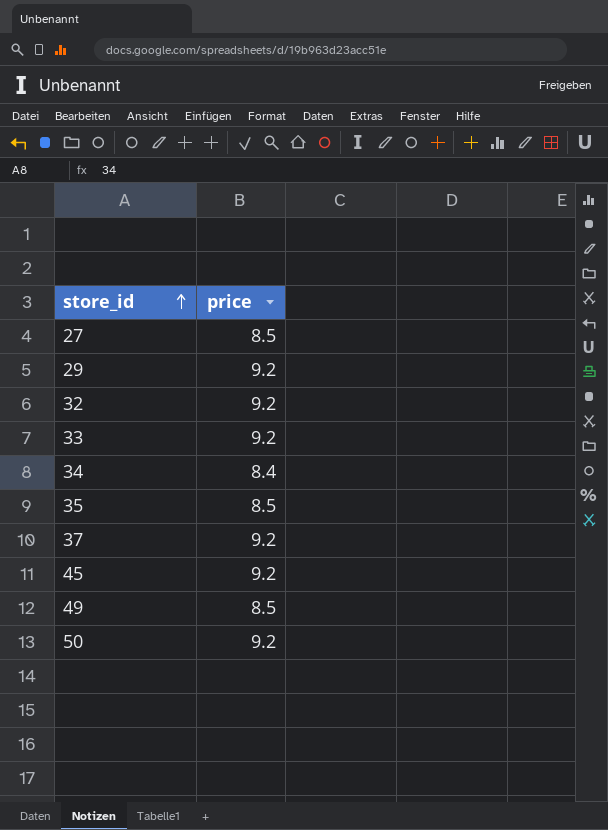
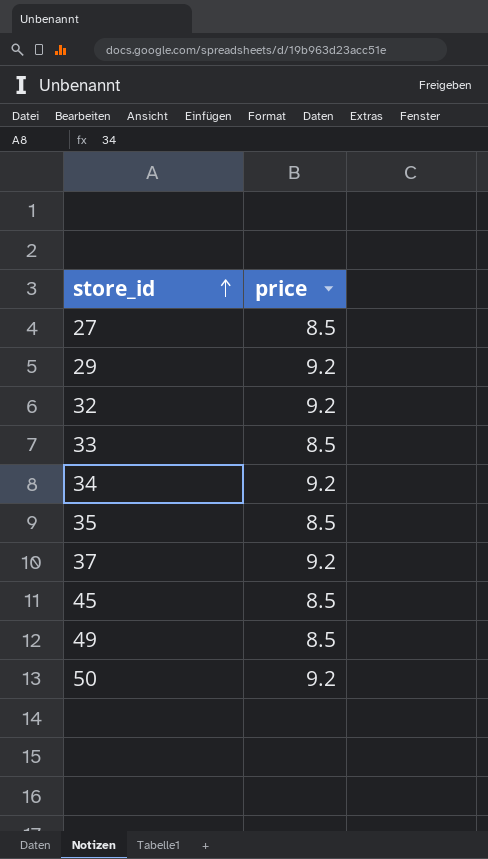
33 | price: 9.2 -> 8.5
34 | price: 8.4 -> 9.2
45 | price: 9.2 -> 8.5

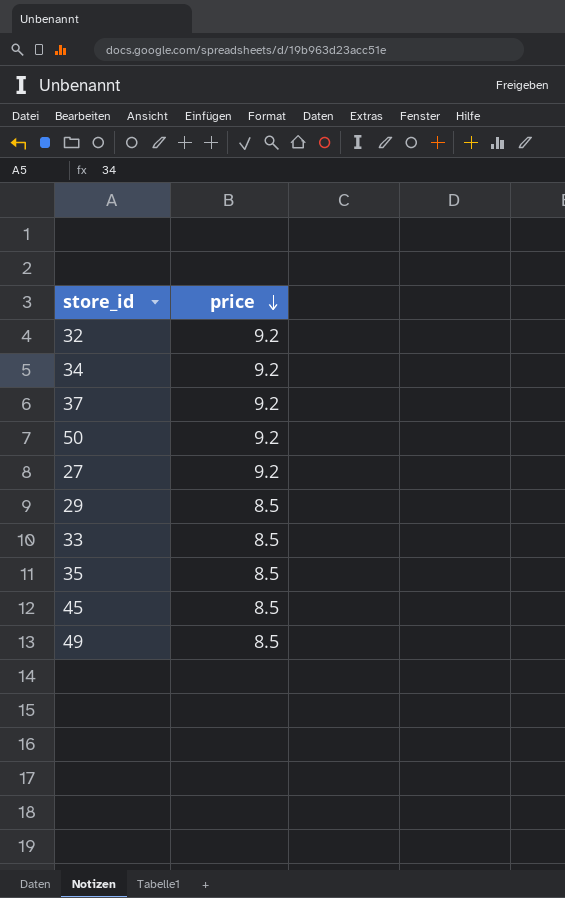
row order: store_id ascending -> price descending
27 | price: 8.5 -> 9.2
29 | price: 9.2 -> 8.5

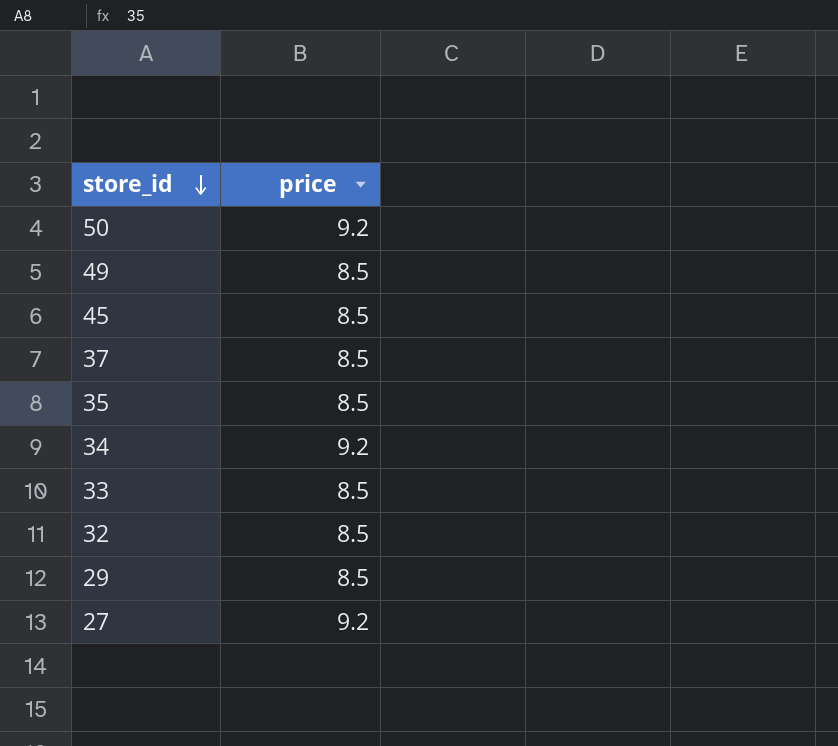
row order: price descending -> store_id descending
37 | price: 9.2 -> 8.5
32 | price: 9.2 -> 8.5

